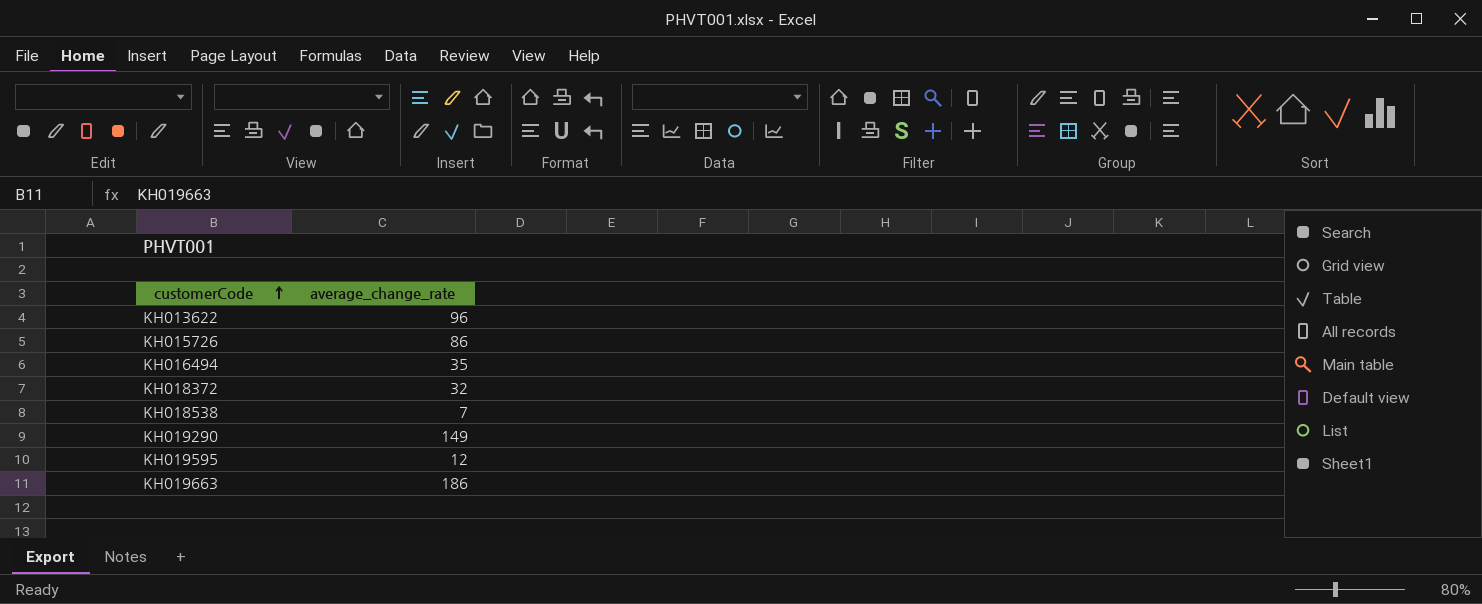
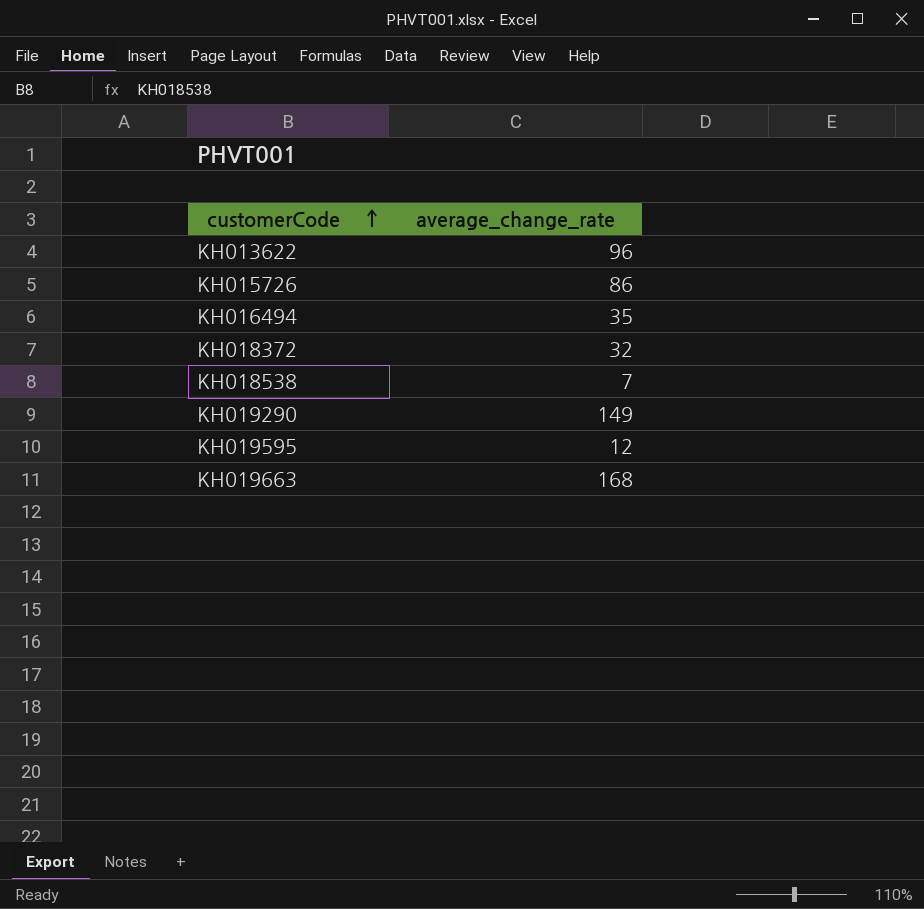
KH019663 | average_change_rate: 186 -> 168

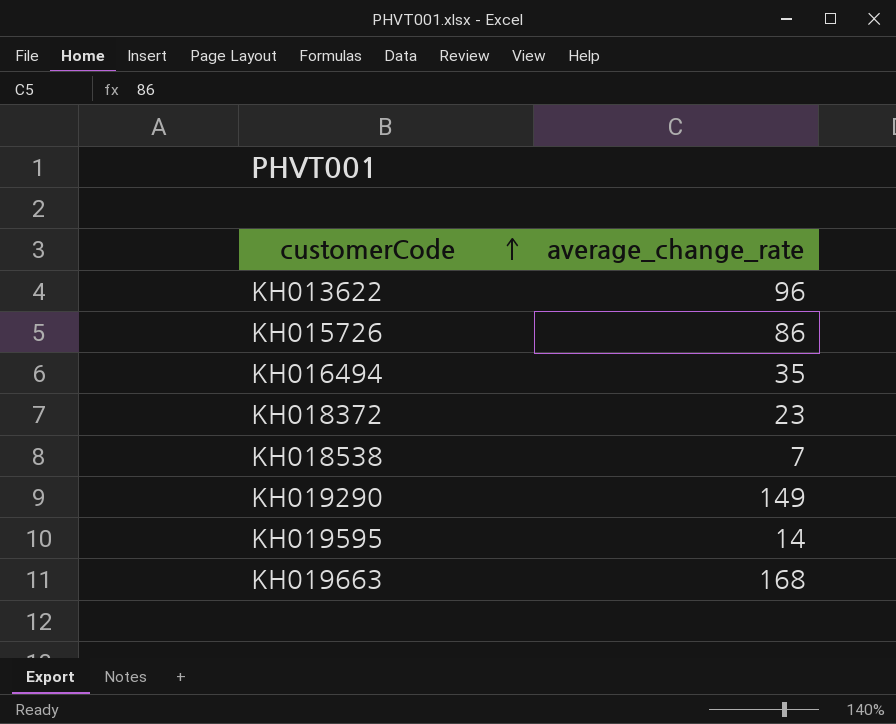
KH018372 | average_change_rate: 32 -> 23
KH019595 | average_change_rate: 12 -> 14

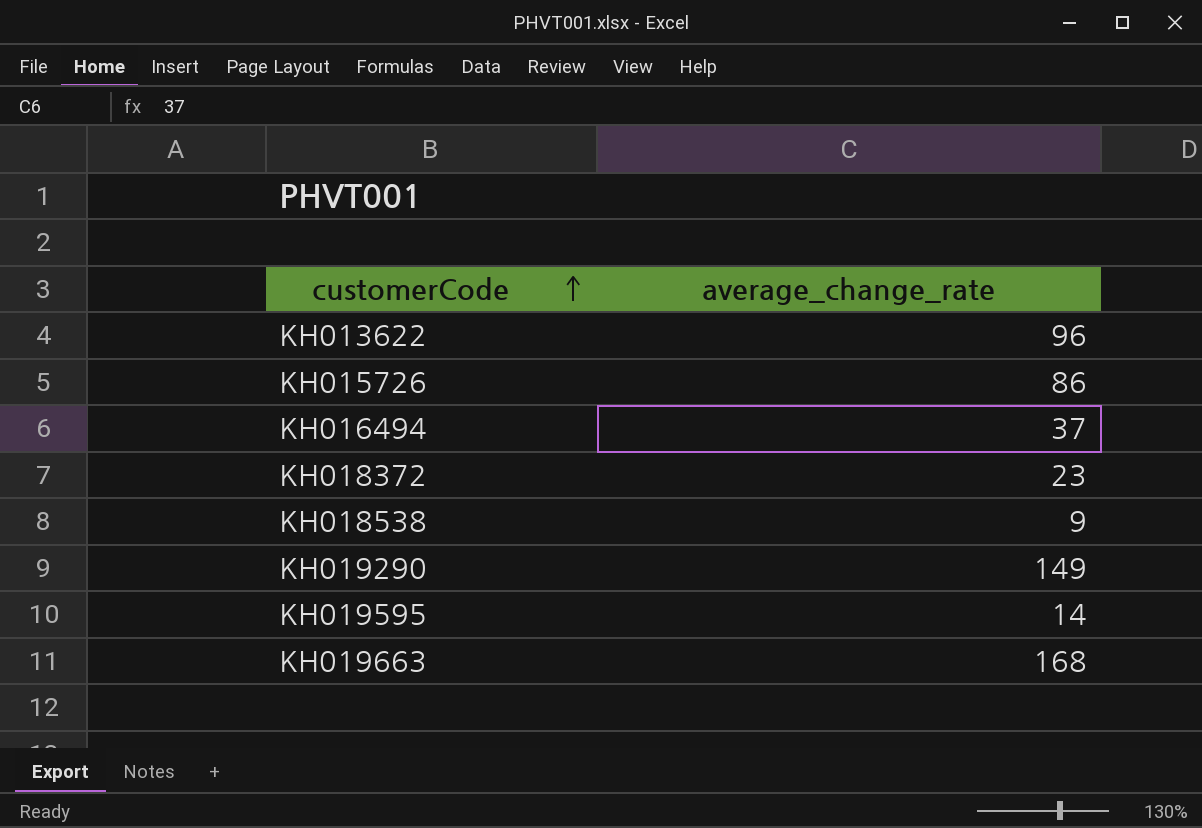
KH016494 | average_change_rate: 35 -> 37
KH018538 | average_change_rate: 7 -> 9

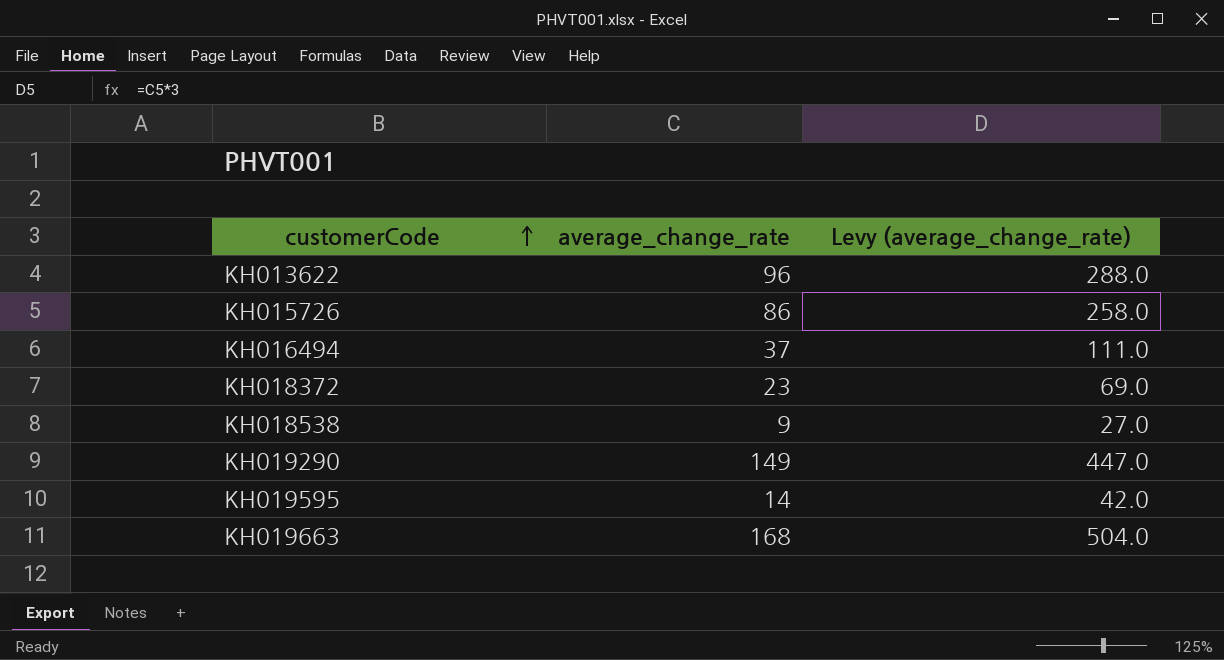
column Levy (average_change_rate) | formula: none -> [average_change_rate] * 3

